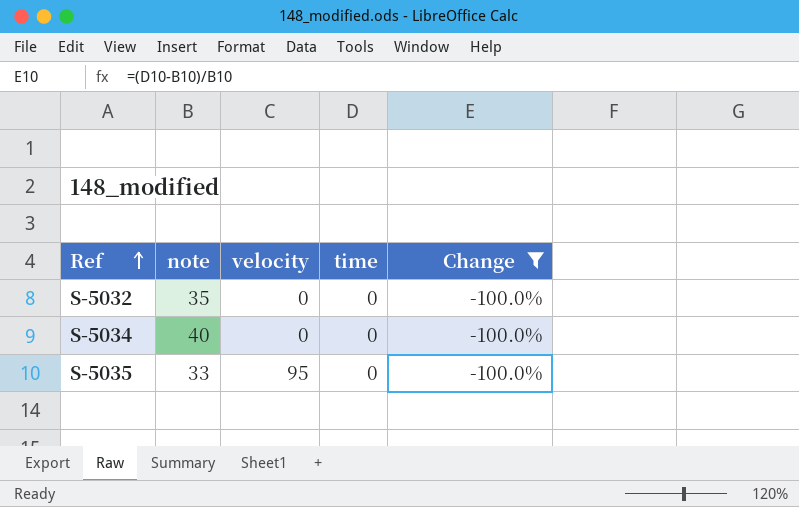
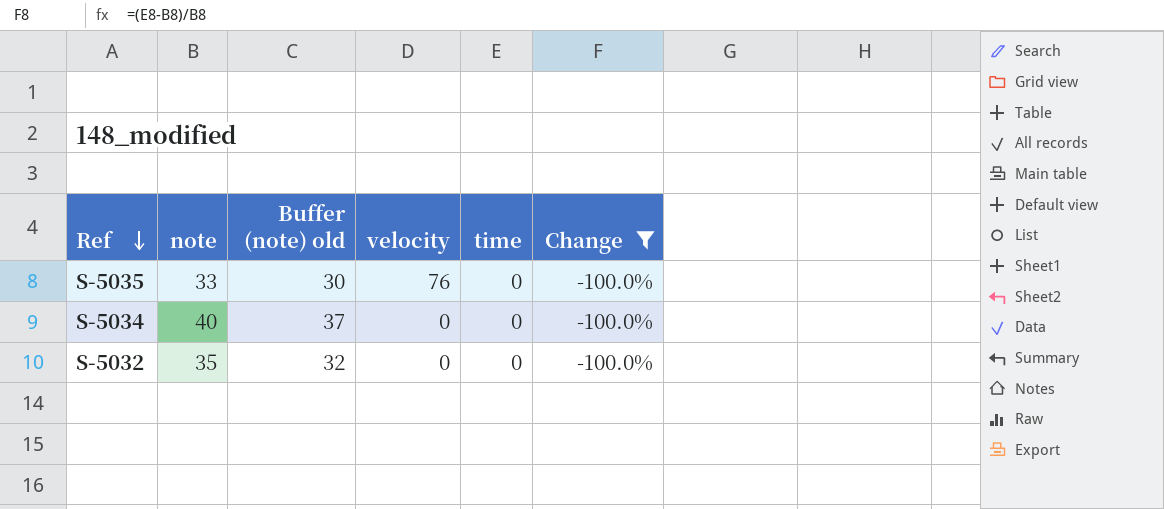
row order: Ref ascending -> Ref descending
column Buffer (note) old | formula: none -> [note] - 3
S-5035 | velocity: 95 -> 76

